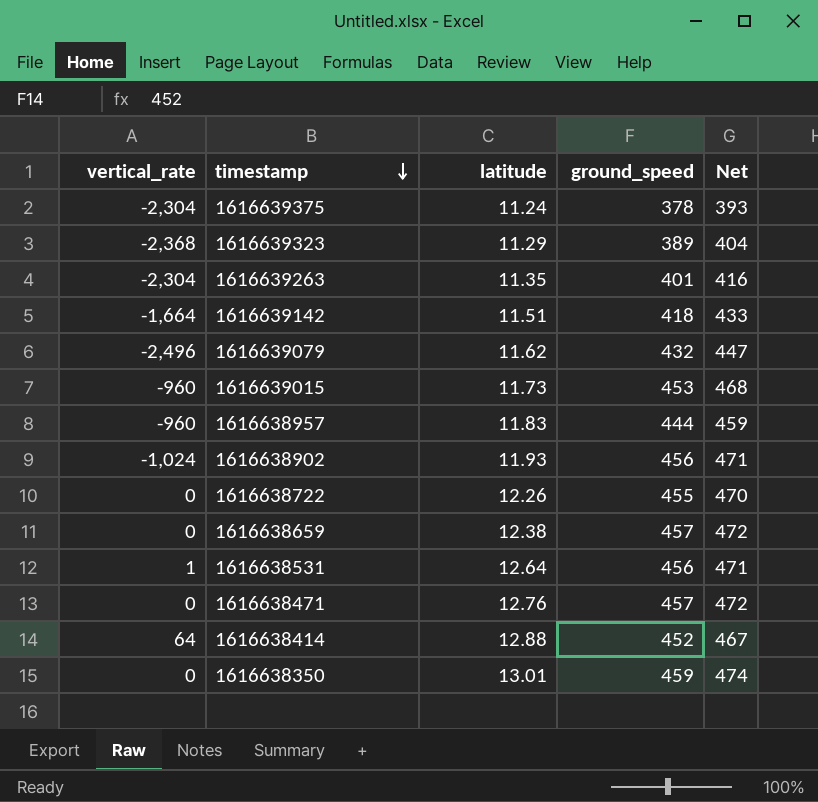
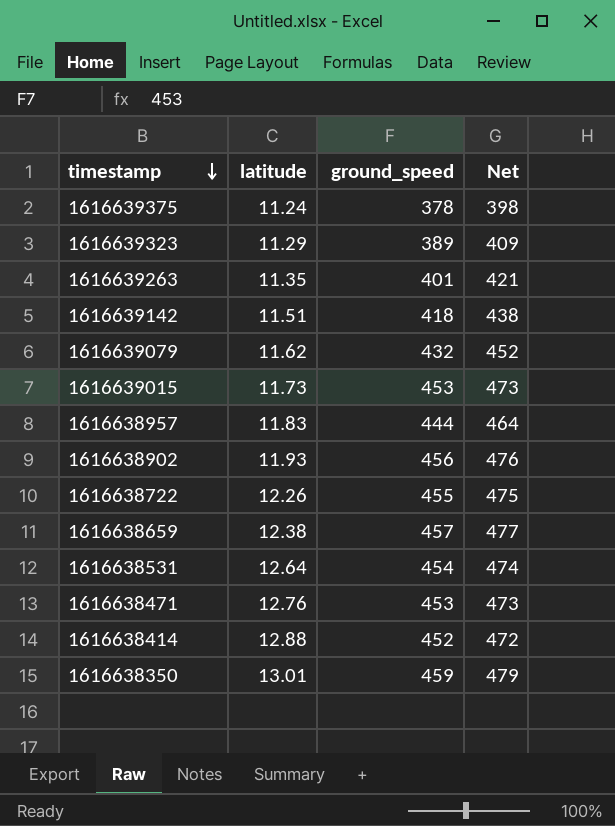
column vertical_rate | position: 1 -> none
column Net | formula: [ground_speed] + 15 -> [ground_speed] + 20
1616638531 | ground_speed: 456 -> 454
1616638471 | ground_speed: 457 -> 453

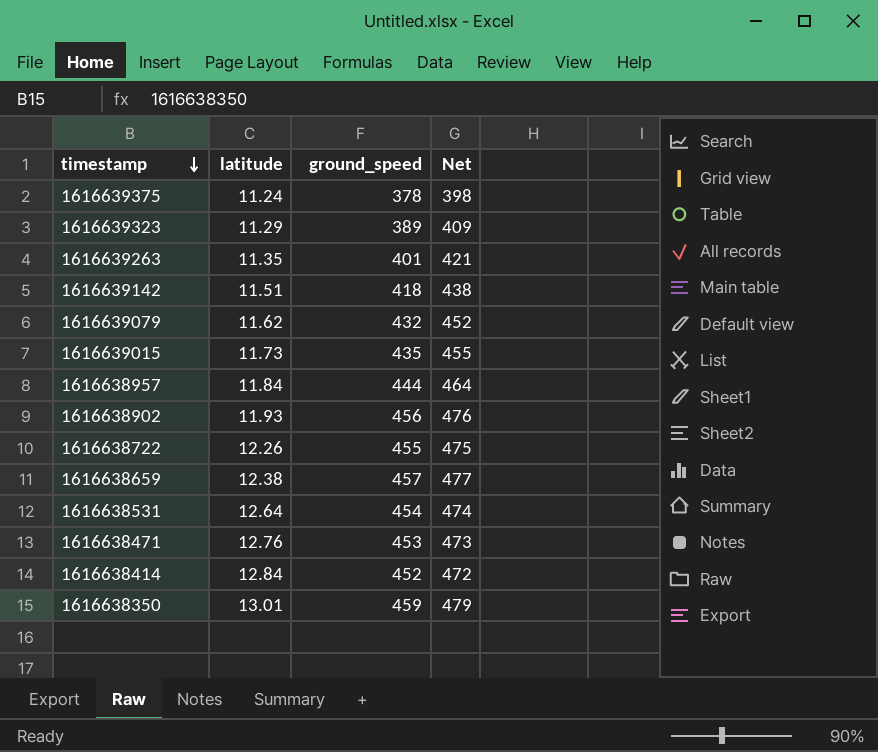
1616639015 | ground_speed: 453 -> 435
1616639015 | Net: 473 -> 455
1616638957 | latitude: 11.83 -> 11.84
1616638414 | latitude: 12.88 -> 12.84

